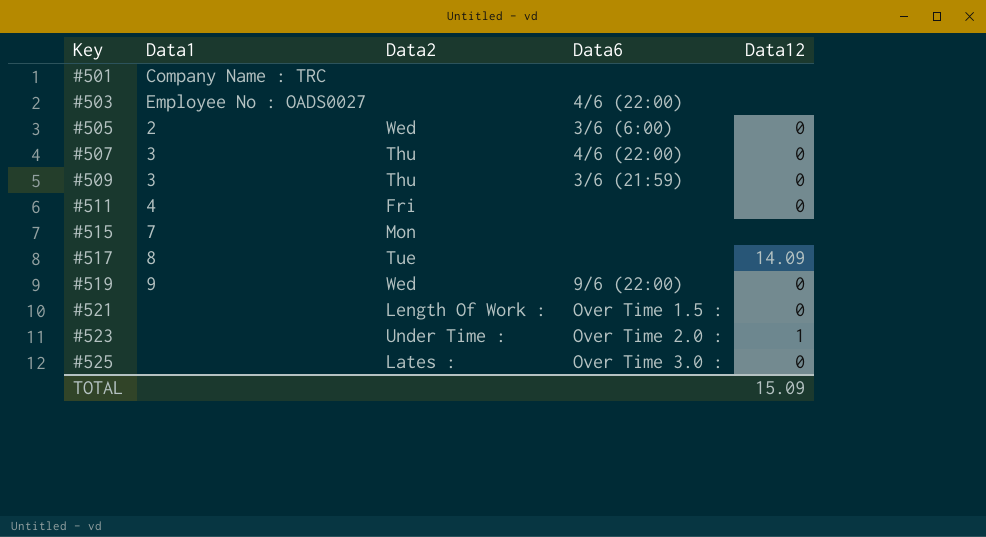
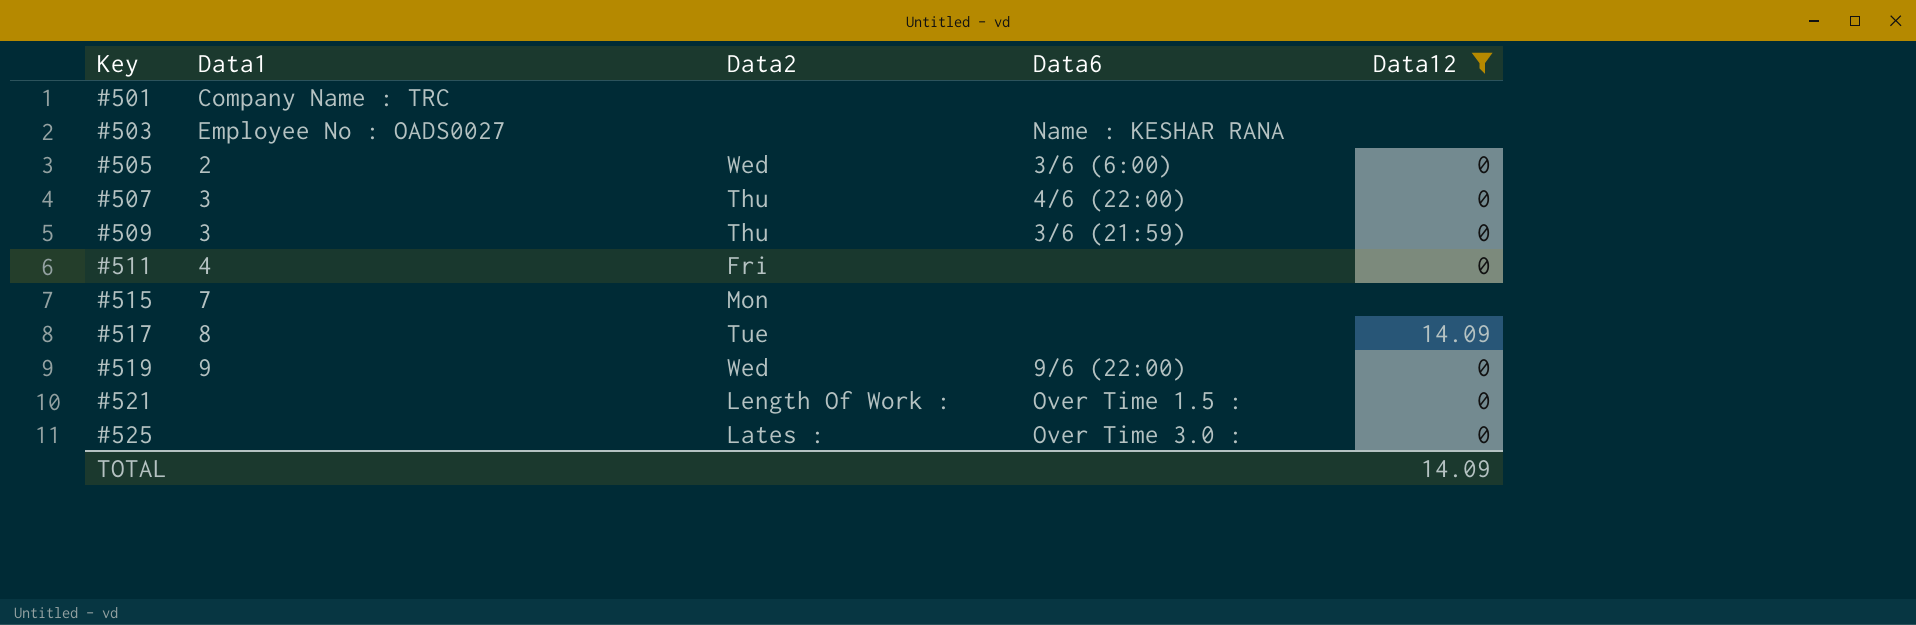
filter: none -> Data12 != 1
#503 | Data6: 4/6 (22:00) -> Name : KESHAR RANA
TOTAL | Data12: 15.09 -> 14.09

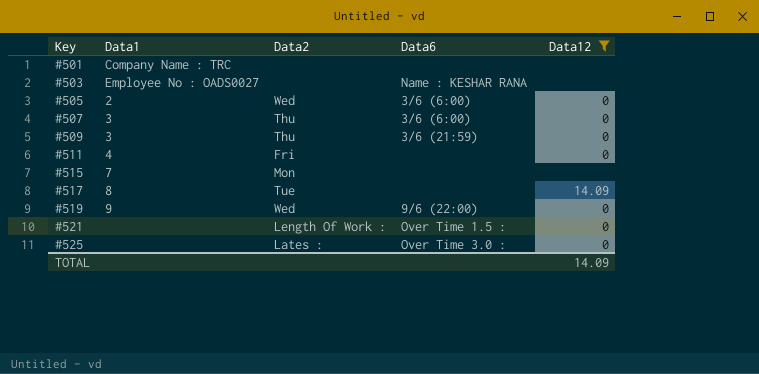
#507 | Data6: 4/6 (22:00) -> 3/6 (6:00)

